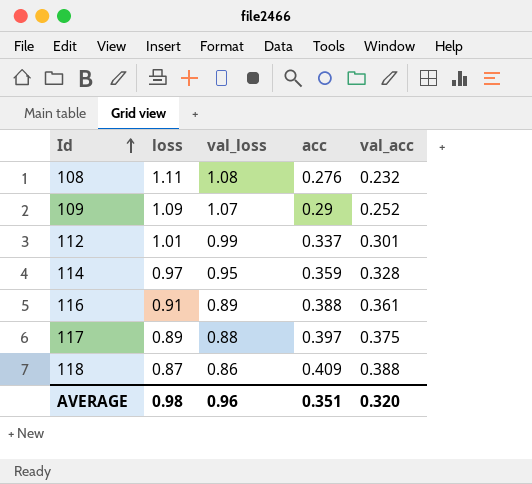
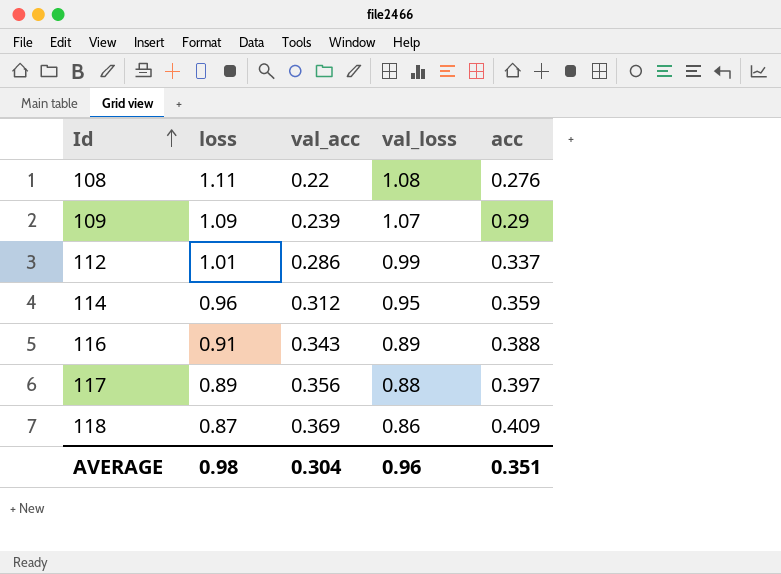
column val_acc | position: 5 -> 3
108 | val_acc: 0.232 -> 0.22
109 | val_acc: 0.252 -> 0.239
112 | val_acc: 0.301 -> 0.286
114 | loss: 0.97 -> 0.96
114 | val_acc: 0.328 -> 0.312
116 | val_acc: 0.361 -> 0.343
117 | val_acc: 0.375 -> 0.356
118 | val_acc: 0.388 -> 0.369
AVERAGE | val_acc: 0.320 -> 0.304

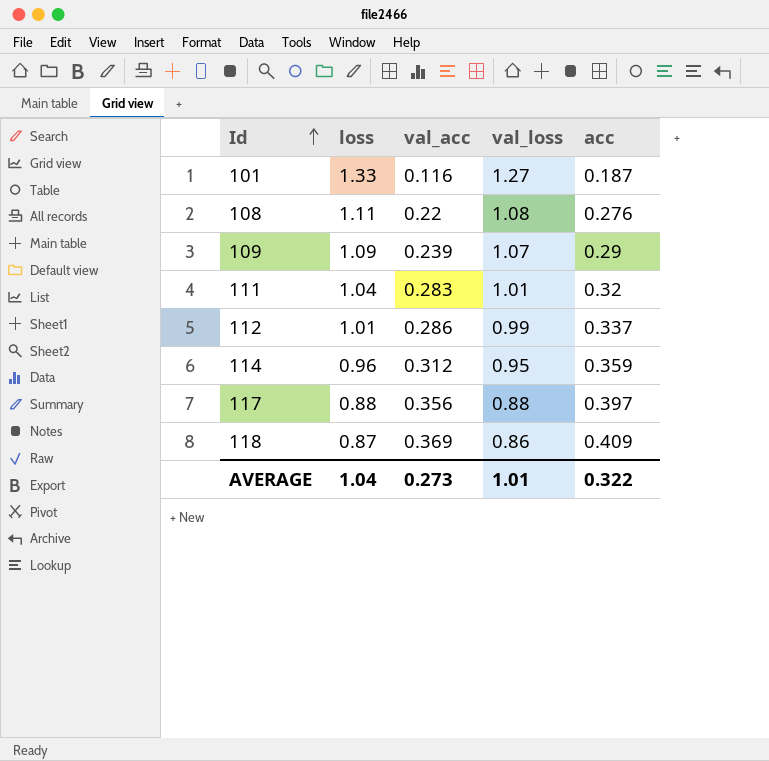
row 116: 0.91 | 0.343 | 0.89 | 0.388 -> none
row 101: none -> 1.33 | 0.116 | 1.27 | 0.187
row 111: none -> 1.04 | 0.283 | 1.01 | 0.32
117 | loss: 0.89 -> 0.88
AVERAGE | loss: 0.98 -> 1.04
AVERAGE | val_acc: 0.304 -> 0.273
AVERAGE | val_loss: 0.96 -> 1.01
AVERAGE | acc: 0.351 -> 0.322

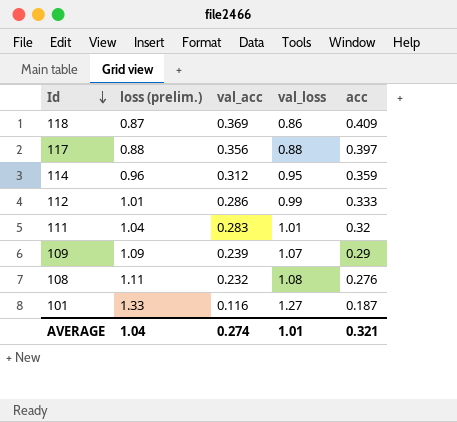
row order: Id ascending -> Id descending
column name: loss -> loss (prelim.)
112 | acc: 0.337 -> 0.333
108 | val_acc: 0.22 -> 0.232
AVERAGE | val_acc: 0.273 -> 0.274
AVERAGE | acc: 0.322 -> 0.321

